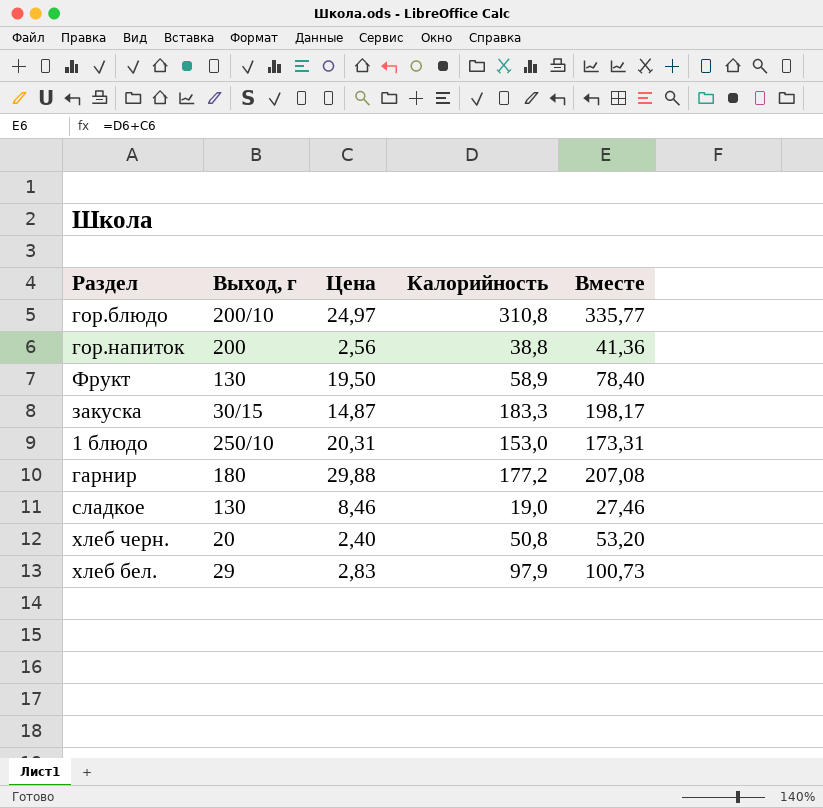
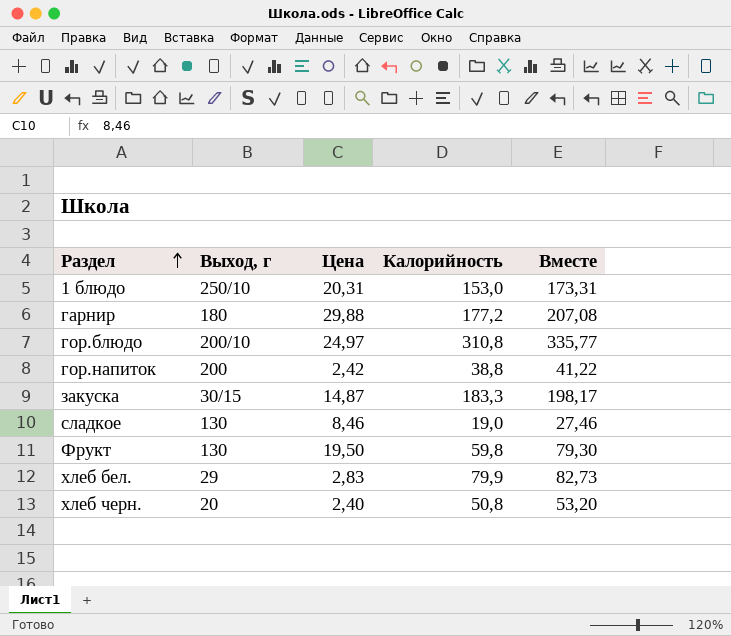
row order: none -> Раздел ascending
гор.напиток | Цена: 2,56 -> 2,42
гор.напиток | Вместе: 41,36 -> 41,22
Фрукт | Калорийность: 58,9 -> 59,8
Фрукт | Вместе: 78,40 -> 79,30
хлеб бел. | Калорийность: 97,9 -> 79,9
хлеб бел. | Вместе: 100,73 -> 82,73

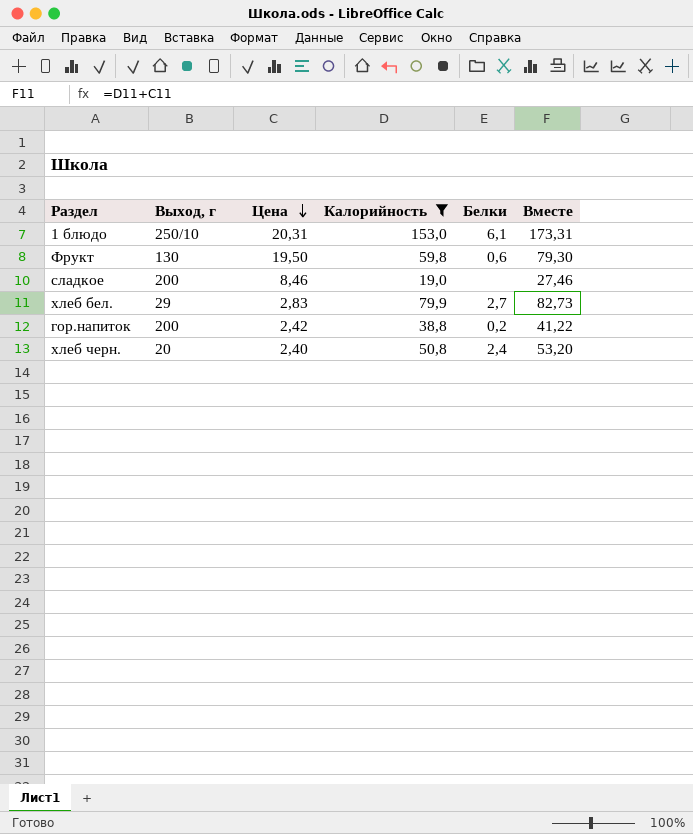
filter: none -> Калорийность <= 153,0
row order: Раздел ascending -> Цена descending
column Белки | position: none -> 5
сладкое | Выход, г: 130 -> 200

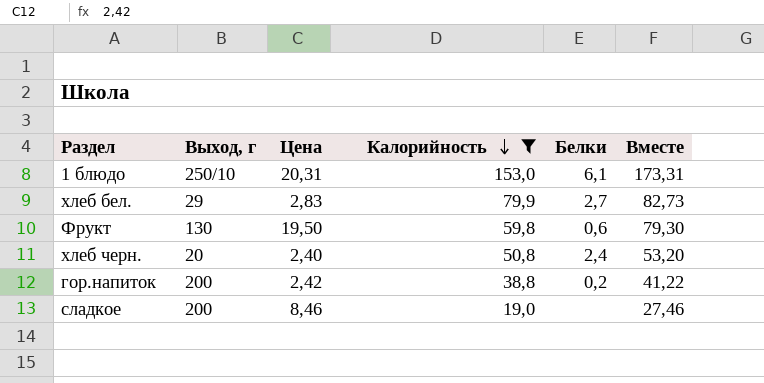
row order: Цена descending -> Калорийность descending

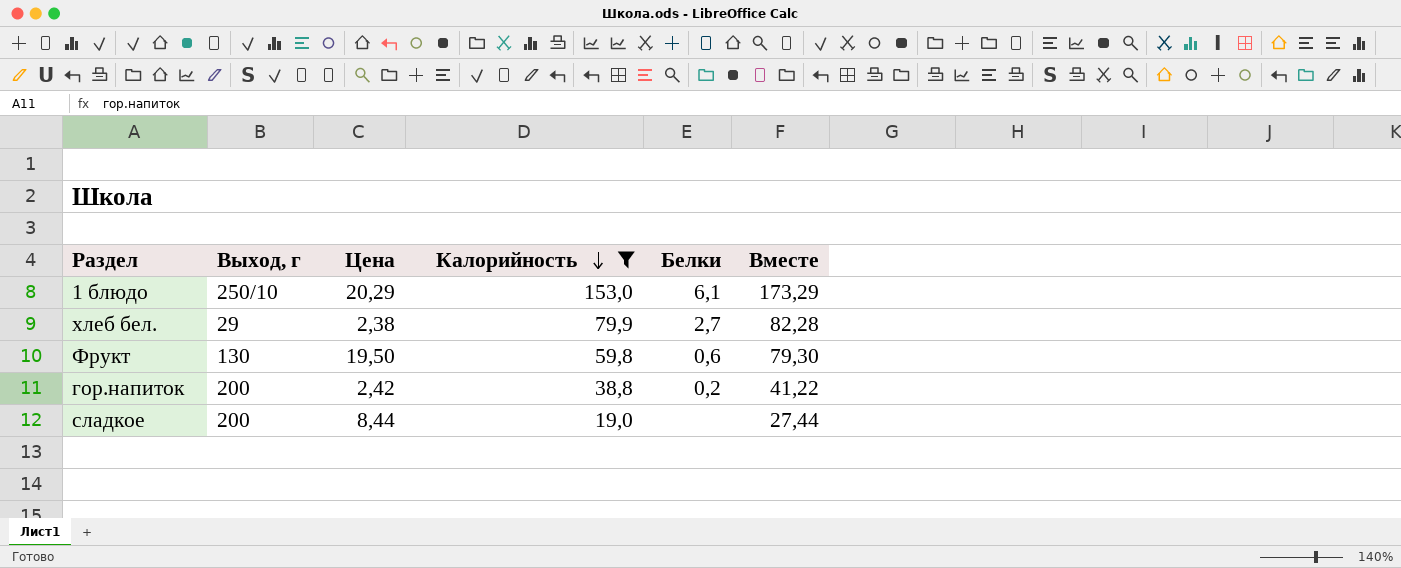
row хлеб черн.: 20 | 2,40 | 50,8 | 2,4 | 53,20 -> none
1 блюдо | Цена: 20,31 -> 20,29
1 блюдо | Вместе: 173,31 -> 173,29
хлеб бел. | Цена: 2,83 -> 2,38
хлеб бел. | Вместе: 82,73 -> 82,28
сладкое | Цена: 8,46 -> 8,44
сладкое | Вместе: 27,46 -> 27,44

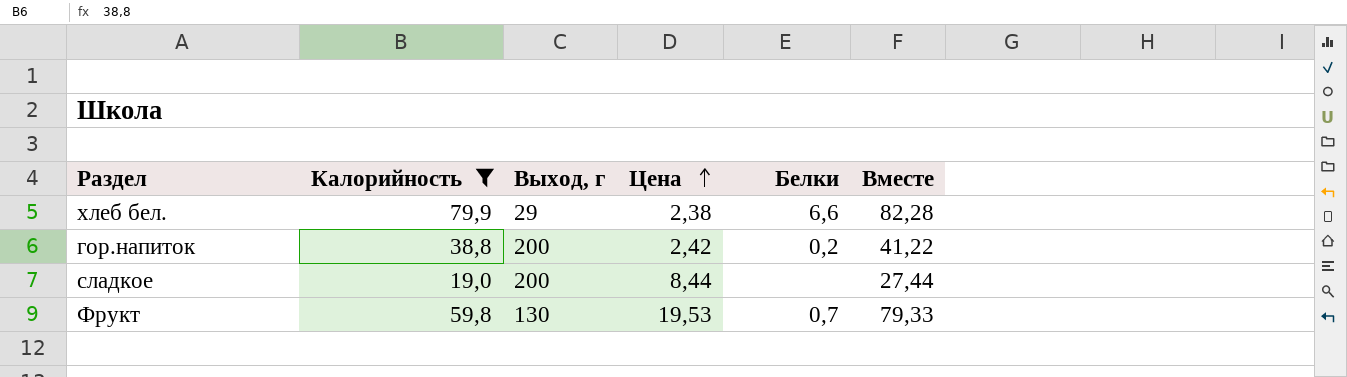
row order: Калорийность descending -> Цена ascending
column Калорийность | position: 4 -> 2
row 1 блюдо: 250/10 | 20,29 | 153,0 | 6,1 | 173,29 -> none
хлеб бел. | Белки: 2,7 -> 6,6
Фрукт | Цена: 19,50 -> 19,53
Фрукт | Белки: 0,6 -> 0,7
Фрукт | Вместе: 79,30 -> 79,33

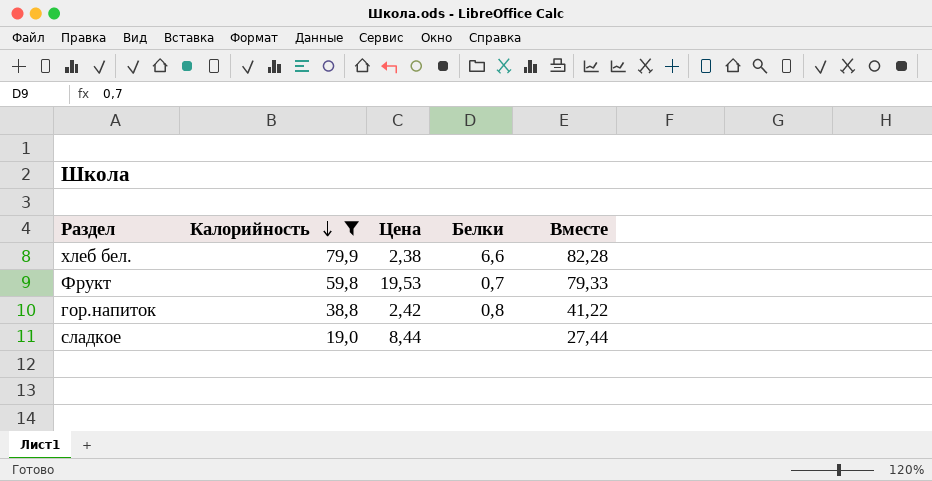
row order: Цена ascending -> Калорийность descending
column Выход, г | position: 3 -> none
гор.напиток | Белки: 0,2 -> 0,8

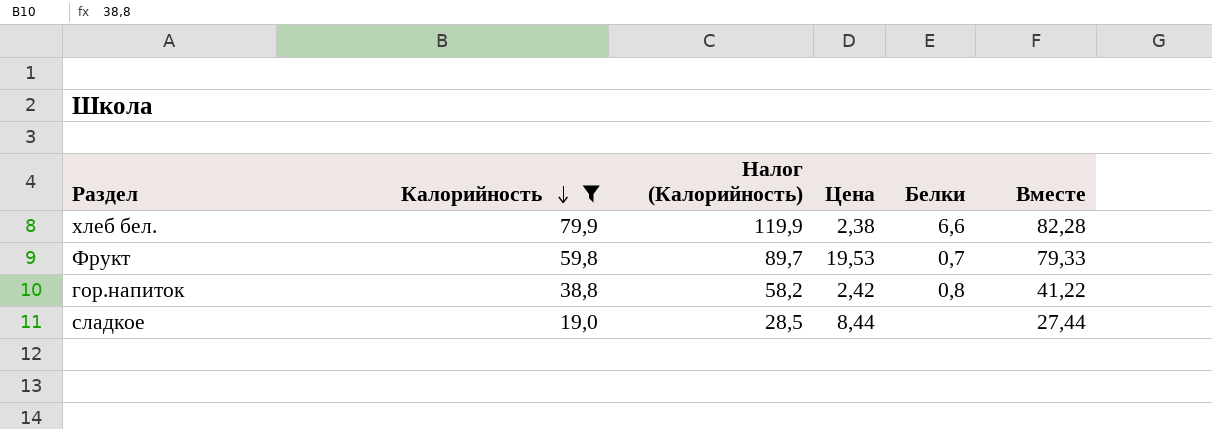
column Налог (Калорийность) | formula: none -> [Калорийность] * 1,5

